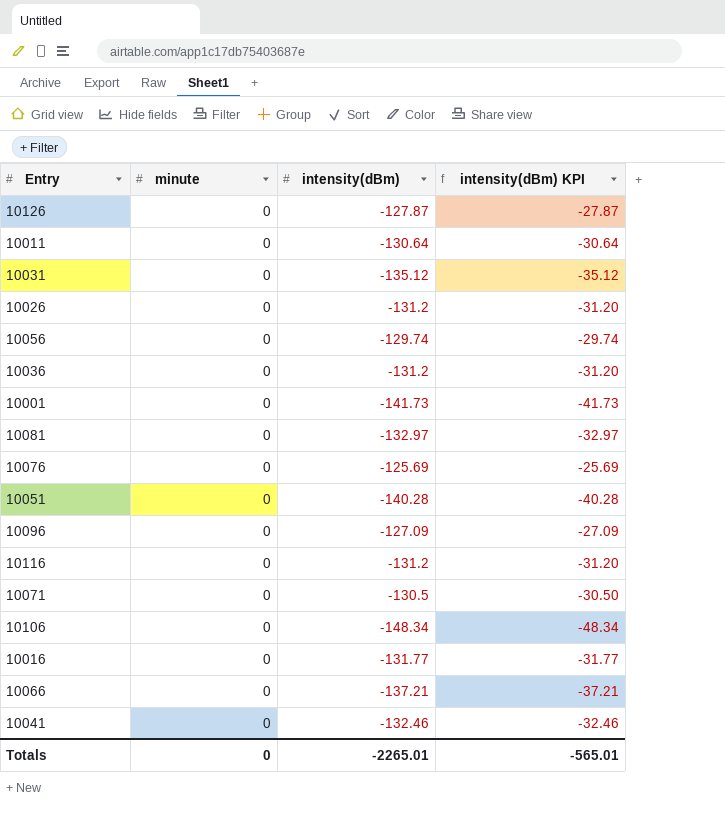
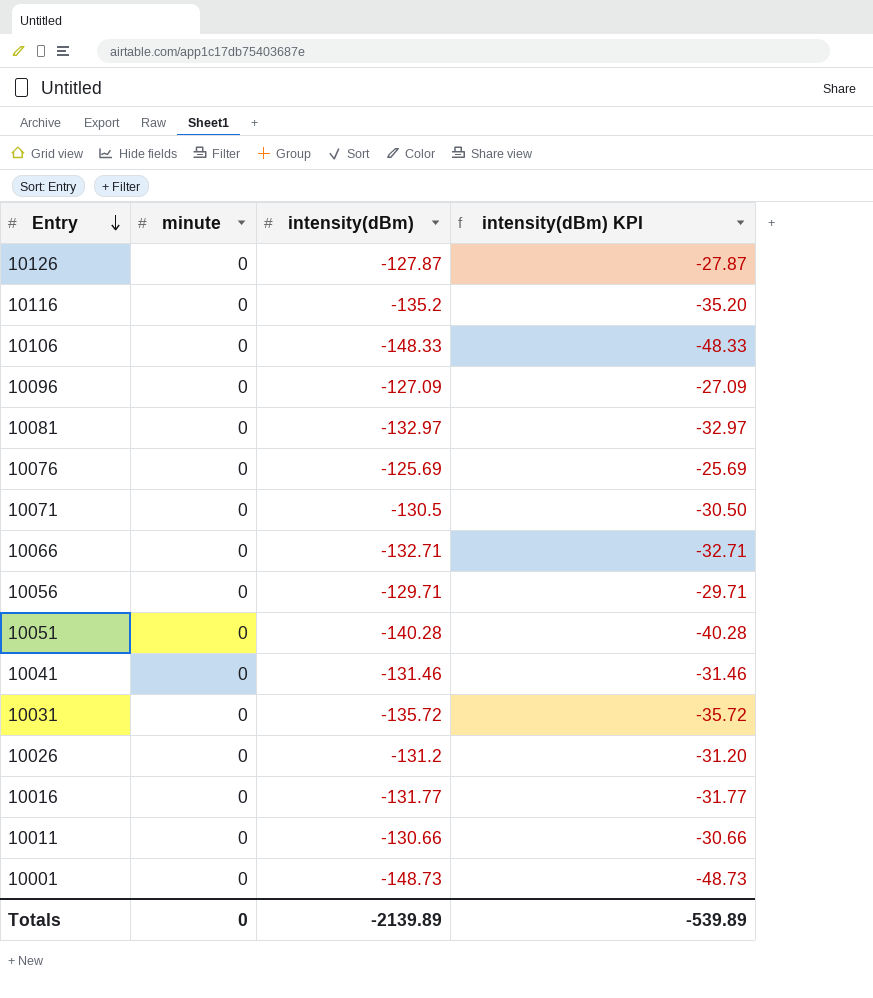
row order: none -> Entry descending
row 10036: 0 | -131.2 | -31.20 -> none
10116 | intensity(dBm): -131.2 -> -135.2
10116 | intensity(dBm) KPI: -31.20 -> -35.20
10106 | intensity(dBm): -148.34 -> -148.33
10106 | intensity(dBm) KPI: -48.34 -> -48.33
10066 | intensity(dBm): -137.21 -> -132.71
10066 | intensity(dBm) KPI: -37.21 -> -32.71
10056 | intensity(dBm): -129.74 -> -129.71
10056 | intensity(dBm) KPI: -29.74 -> -29.71
10041 | intensity(dBm): -132.46 -> -131.46
10041 | intensity(dBm) KPI: -32.46 -> -31.46
10031 | intensity(dBm): -135.12 -> -135.72
10031 | intensity(dBm) KPI: -35.12 -> -35.72
10011 | intensity(dBm): -130.64 -> -130.66
10011 | intensity(dBm) KPI: -30.64 -> -30.66
10001 | intensity(dBm): -141.73 -> -148.73
10001 | intensity(dBm) KPI: -41.73 -> -48.73
Totals | intensity(dBm): -2265.01 -> -2139.89
Totals | intensity(dBm) KPI: -565.01 -> -539.89

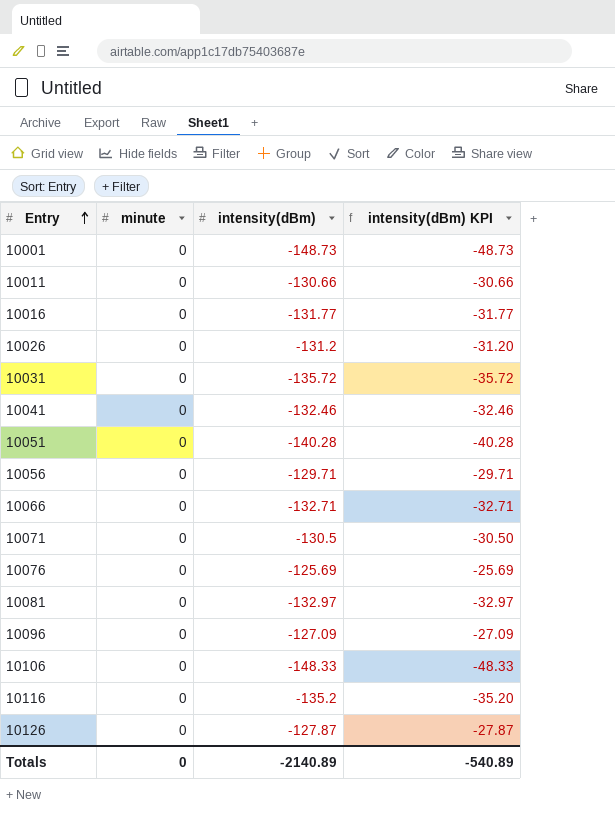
row order: Entry descending -> Entry ascending
10041 | intensity(dBm): -131.46 -> -132.46
10041 | intensity(dBm) KPI: -31.46 -> -32.46
Totals | intensity(dBm): -2139.89 -> -2140.89
Totals | intensity(dBm) KPI: -539.89 -> -540.89

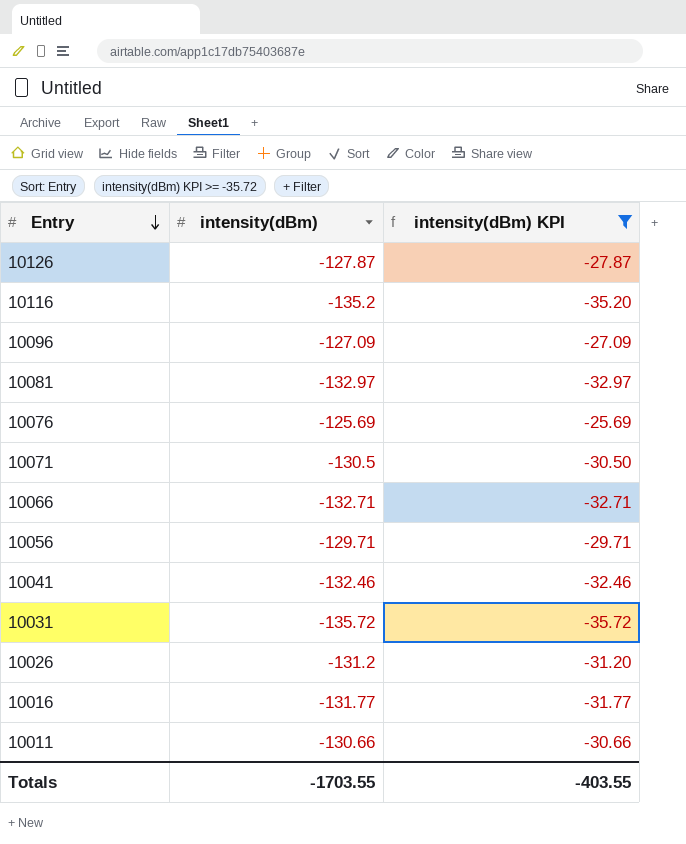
filter: none -> intensity(dBm) KPI >= -35.72
row order: Entry ascending -> Entry descending
column minute | position: 2 -> none
Totals | intensity(dBm): -2140.89 -> -1703.55
Totals | intensity(dBm) KPI: -540.89 -> -403.55

